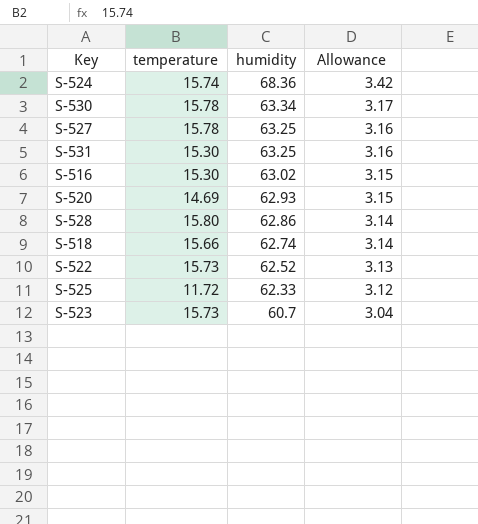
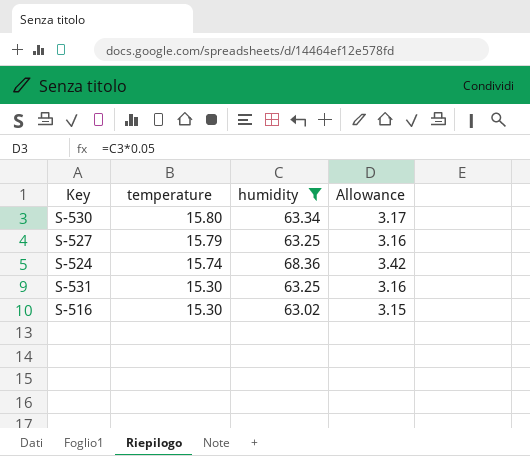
filter: none -> humidity >= 63.02
row order: humidity descending -> temperature descending
S-530 | temperature: 15.78 -> 15.80
S-527 | temperature: 15.78 -> 15.79

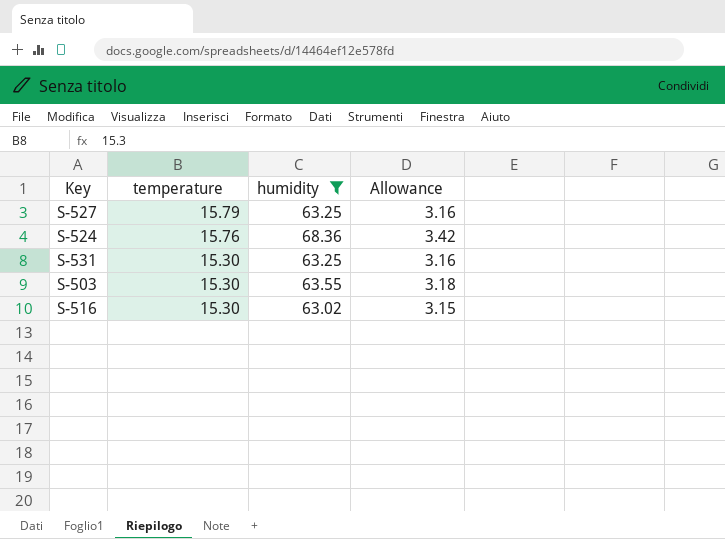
row S-530: 15.80 | 63.34 | 3.17 -> none
S-524 | temperature: 15.74 -> 15.76
row S-503: none -> 15.30 | 63.55 | 3.18

